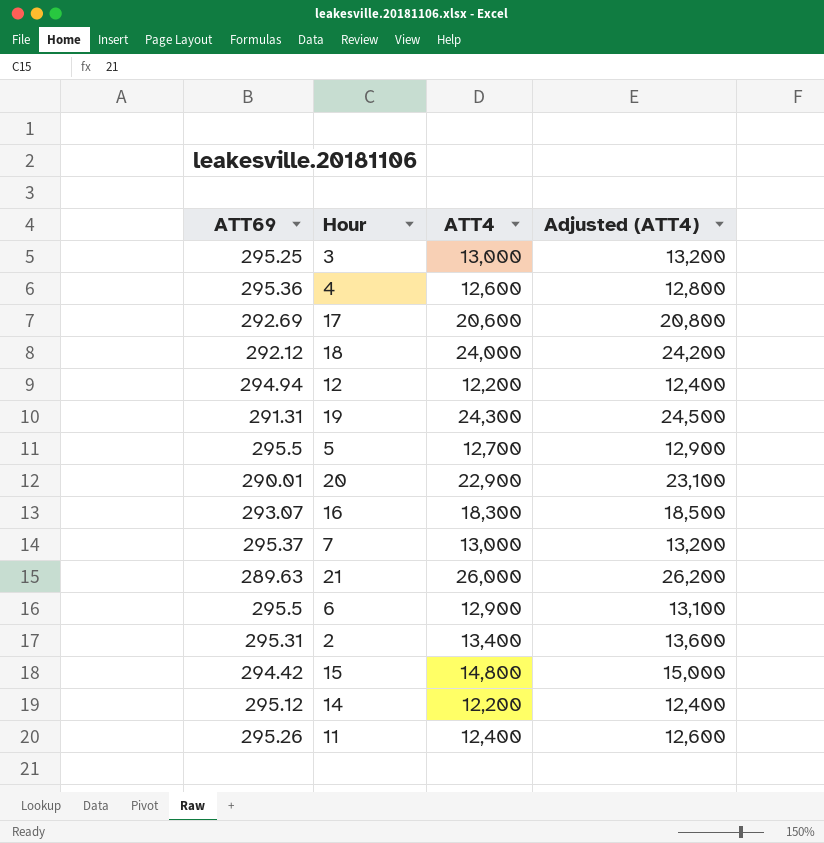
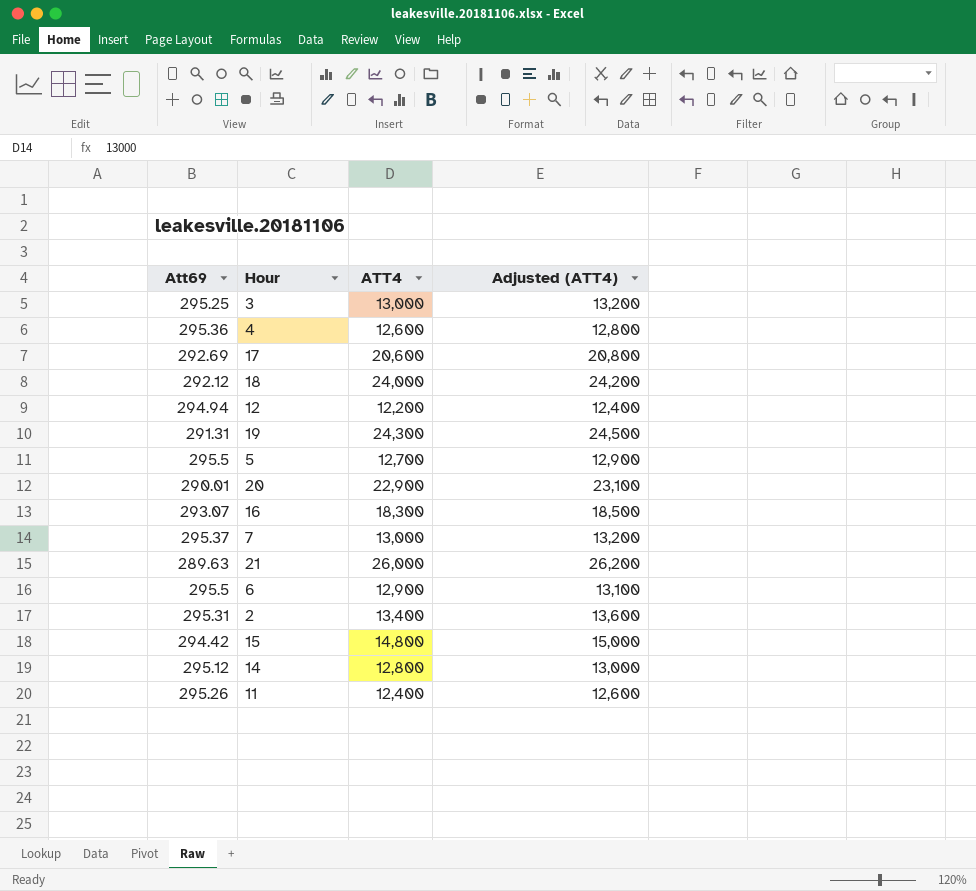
column name: ATT69 -> Att69
14 | ATT4: 12,200 -> 12,800
14 | Adjusted (ATT4): 12,400 -> 13,000

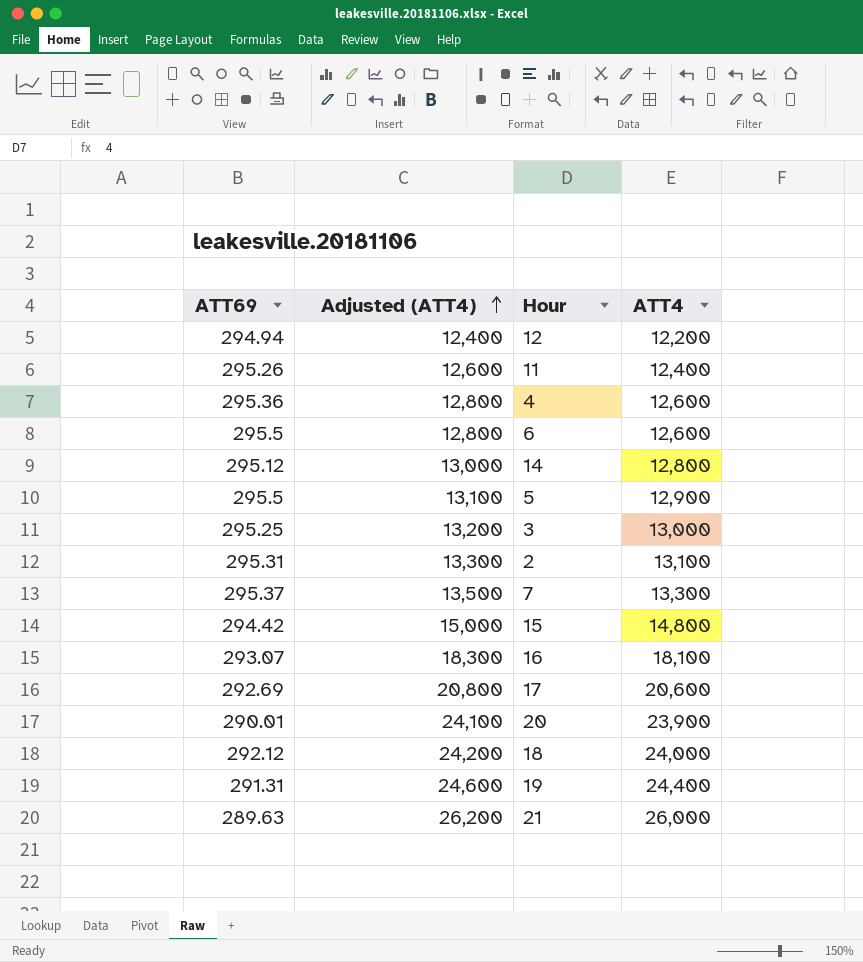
row order: none -> Adjusted (ATT4) ascending
column name: Att69 -> ATT69
column Adjusted (ATT4) | position: 4 -> 2
6 | Adjusted (ATT4): 13,100 -> 12,800
6 | ATT4: 12,900 -> 12,600
5 | Adjusted (ATT4): 12,900 -> 13,100
5 | ATT4: 12,700 -> 12,900
2 | Adjusted (ATT4): 13,600 -> 13,300
2 | ATT4: 13,400 -> 13,100
7 | Adjusted (ATT4): 13,200 -> 13,500
7 | ATT4: 13,000 -> 13,300
16 | Adjusted (ATT4): 18,500 -> 18,300
16 | ATT4: 18,300 -> 18,100
20 | Adjusted (ATT4): 23,100 -> 24,100
20 | ATT4: 22,900 -> 23,900
19 | Adjusted (ATT4): 24,500 -> 24,600
19 | ATT4: 24,300 -> 24,400

